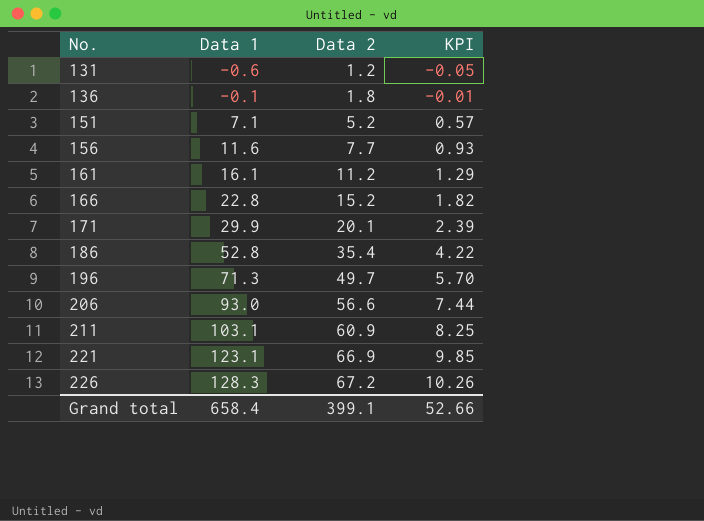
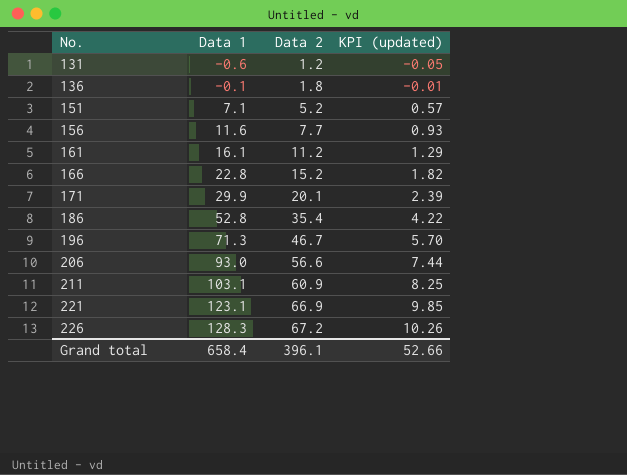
column name: KPI -> KPI (updated)
196 | Data 2: 49.7 -> 46.7
Grand total | Data 2: 399.1 -> 396.1

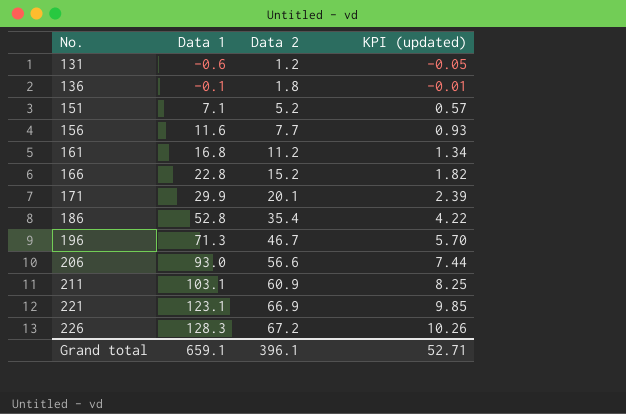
161 | Data 1: 16.1 -> 16.8
161 | KPI (updated): 1.29 -> 1.34
Grand total | Data 1: 658.4 -> 659.1
Grand total | KPI (updated): 52.66 -> 52.71

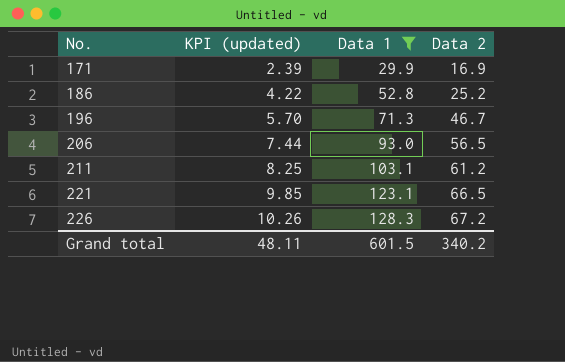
filter: none -> Data 1 >= 29.9
column KPI (updated) | position: 4 -> 2
171 | Data 2: 20.1 -> 16.9
186 | Data 2: 35.4 -> 25.2
206 | Data 2: 56.6 -> 56.5
211 | Data 2: 60.9 -> 61.2
221 | Data 2: 66.9 -> 66.5
Grand total | KPI (updated): 52.71 -> 48.11
Grand total | Data 1: 659.1 -> 601.5
Grand total | Data 2: 396.1 -> 340.2

